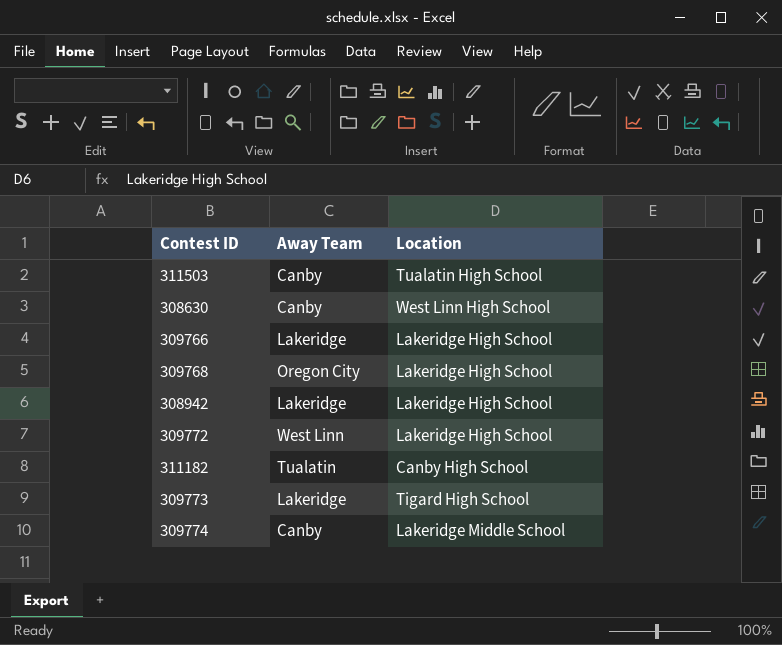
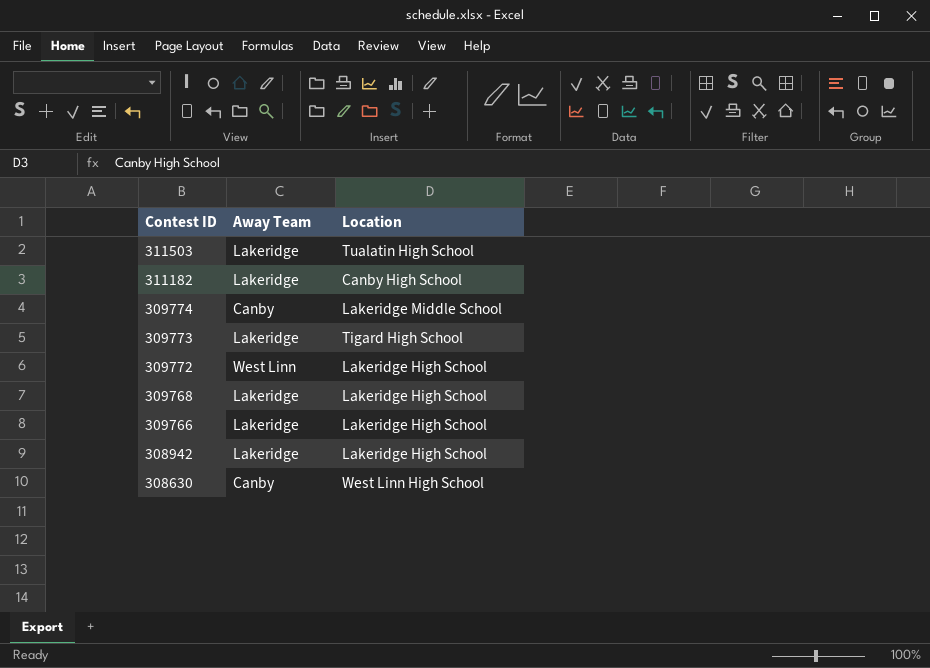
row order: none -> Contest ID descending
311503 | Away Team: Canby -> Lakeridge
311182 | Away Team: Tualatin -> Lakeridge
309768 | Away Team: Oregon City -> Lakeridge

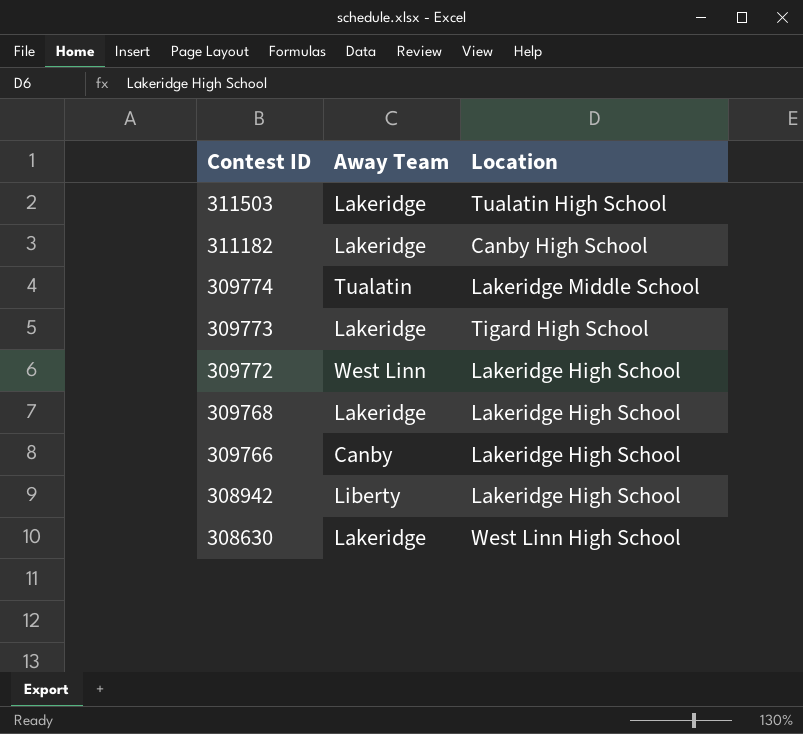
309774 | Away Team: Canby -> Tualatin
309766 | Away Team: Lakeridge -> Canby
308942 | Away Team: Lakeridge -> Liberty
308630 | Away Team: Canby -> Lakeridge

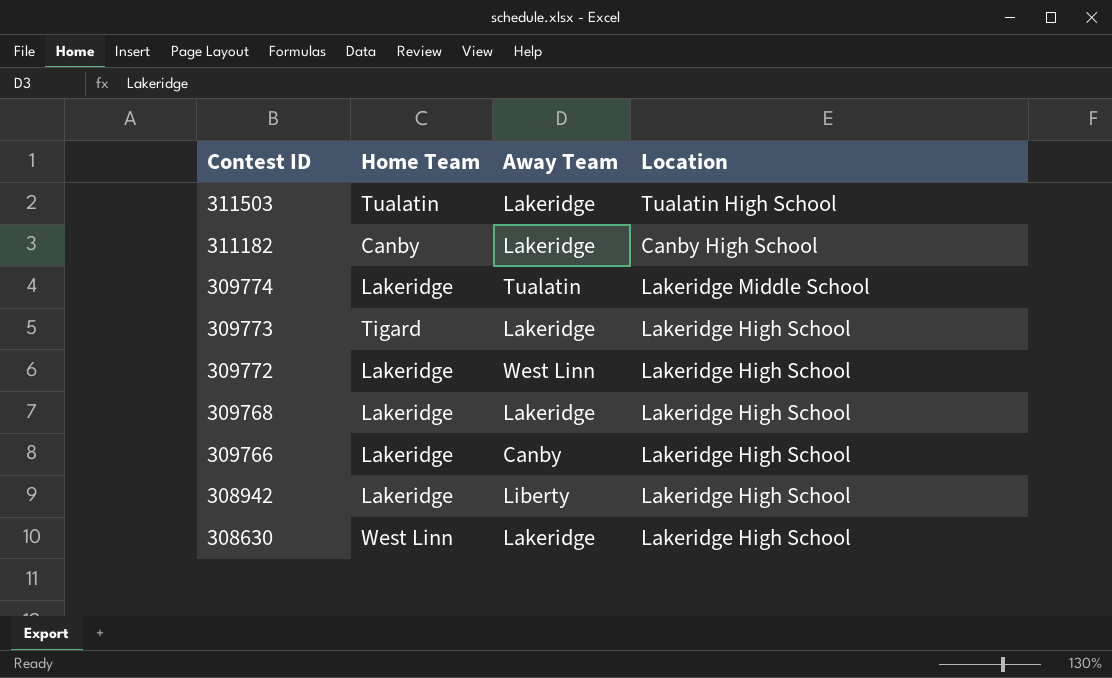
column Home Team | position: none -> 2
309773 | Location: Tigard High School -> Lakeridge High School
308630 | Location: West Linn High School -> Lakeridge High School

